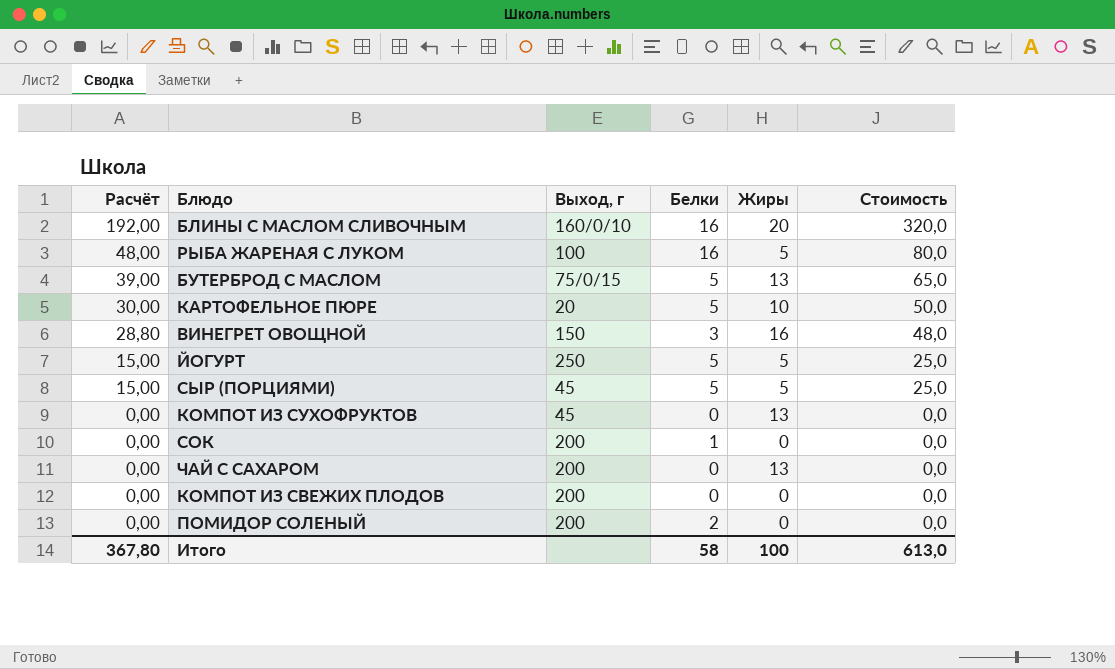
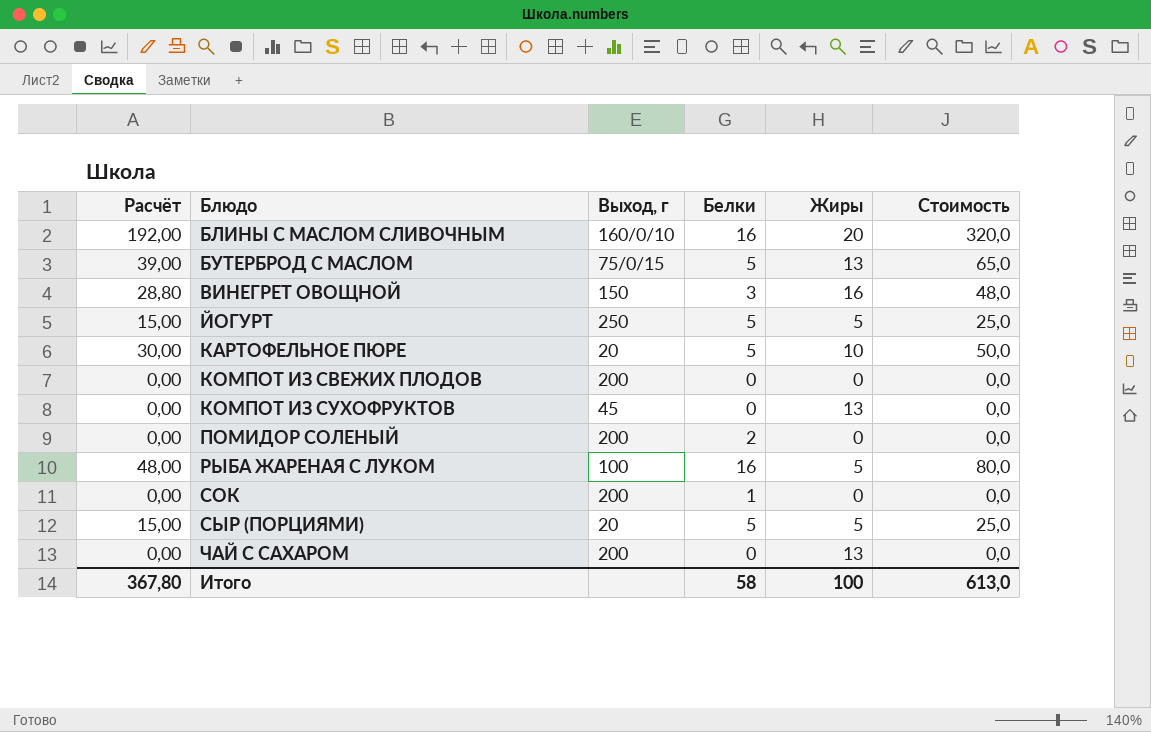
row order: Расчёт descending -> Блюдо ascending
СЫР (ПОРЦИЯМИ) | Выход, г: 45 -> 20

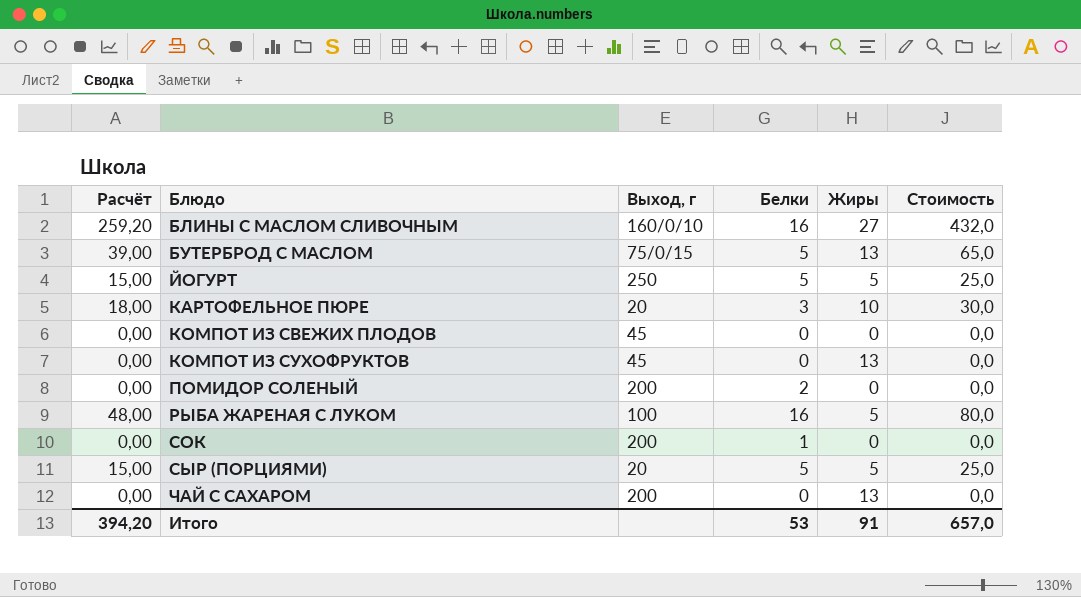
row ВИНЕГРЕТ ОВОЩНОЙ: 28,80 | 150 | 3 | 16 | 48,0 -> none
БЛИНЫ С МАСЛОМ СЛИВОЧНЫМ | Расчёт: 192,00 -> 259,20
БЛИНЫ С МАСЛОМ СЛИВОЧНЫМ | Жиры: 20 -> 27
БЛИНЫ С МАСЛОМ СЛИВОЧНЫМ | Стоимость: 320,0 -> 432,0
КАРТОФЕЛЬНОЕ ПЮРЕ | Расчёт: 30,00 -> 18,00
КАРТОФЕЛЬНОЕ ПЮРЕ | Белки: 5 -> 3
КАРТОФЕЛЬНОЕ ПЮРЕ | Стоимость: 50,0 -> 30,0
КОМПОТ ИЗ СВЕЖИХ ПЛОДОВ | Выход, г: 200 -> 45
Итого | Расчёт: 367,80 -> 394,20
Итого | Белки: 58 -> 53
Итого | Жиры: 100 -> 91
Итого | Стоимость: 613,0 -> 657,0

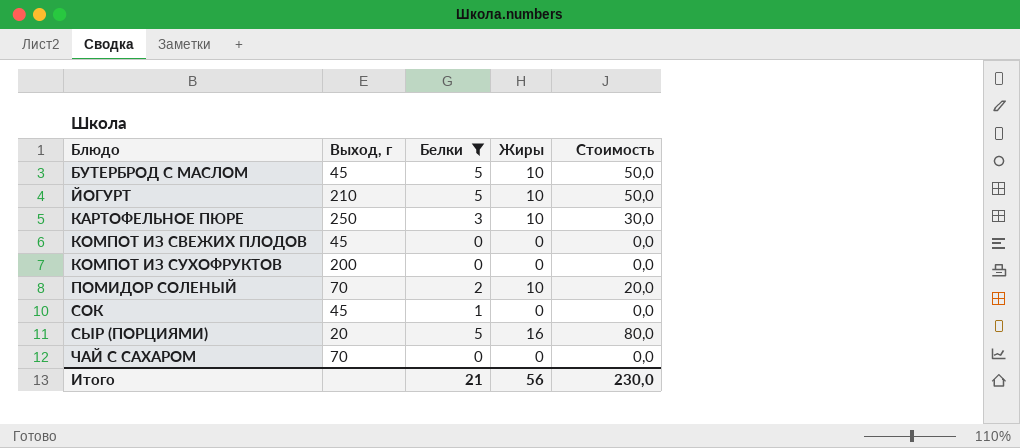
filter: none -> Белки != 16
column Расчёт | formula: [Стоимость] * 0,6 -> none
БУТЕРБРОД С МАСЛОМ | Выход, г: 75/0/15 -> 45
БУТЕРБРОД С МАСЛОМ | Жиры: 13 -> 10
БУТЕРБРОД С МАСЛОМ | Стоимость: 65,0 -> 50,0
ЙОГУРТ | Выход, г: 250 -> 210
ЙОГУРТ | Жиры: 5 -> 10
ЙОГУРТ | Стоимость: 25,0 -> 50,0
КАРТОФЕЛЬНОЕ ПЮРЕ | Выход, г: 20 -> 250
КОМПОТ ИЗ СУХОФРУКТОВ | Выход, г: 45 -> 200
КОМПОТ ИЗ СУХОФРУКТОВ | Жиры: 13 -> 0
ПОМИДОР СОЛЕНЫЙ | Выход, г: 200 -> 70
ПОМИДОР СОЛЕНЫЙ | Жиры: 0 -> 10
ПОМИДОР СОЛЕНЫЙ | Стоимость: 0,0 -> 20,0
СОК | Выход, г: 200 -> 45
СЫР (ПОРЦИЯМИ) | Жиры: 5 -> 16
СЫР (ПОРЦИЯМИ) | Стоимость: 25,0 -> 80,0
ЧАЙ С САХАРОМ | Выход, г: 200 -> 70
ЧАЙ С САХАРОМ | Жиры: 13 -> 0
Итого | Белки: 53 -> 21
Итого | Жиры: 91 -> 56
Итого | Стоимость: 657,0 -> 230,0

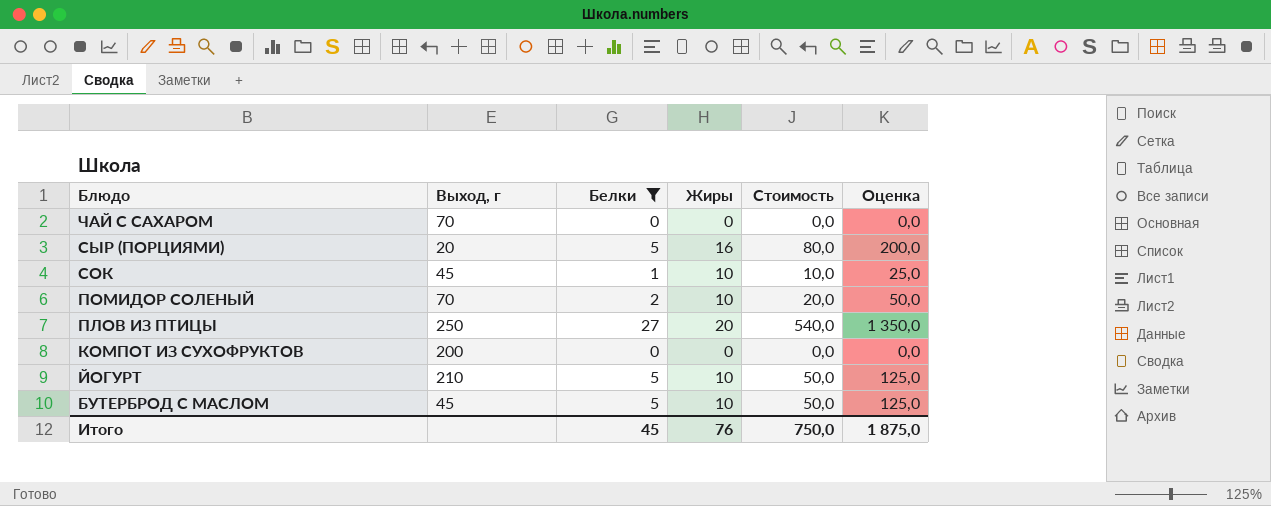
row order: Блюдо ascending -> Блюдо descending
column Оценка | formula: none -> [Стоимость] * 2,5
row КАРТОФЕЛЬНОЕ ПЮРЕ: 250 | 3 | 10 | 30,0 -> none
row КОМПОТ ИЗ СВЕЖИХ ПЛОДОВ: 45 | 0 | 0 | 0,0 -> none
СОК | Жиры: 0 -> 10
СОК | Стоимость: 0,0 -> 10,0
row ПЛОВ ИЗ ПТИЦЫ: none -> 250 | 27 | 20 | 540,0 | 1 350,0
Итого | Белки: 21 -> 45
Итого | Жиры: 56 -> 76
Итого | Стоимость: 230,0 -> 750,0

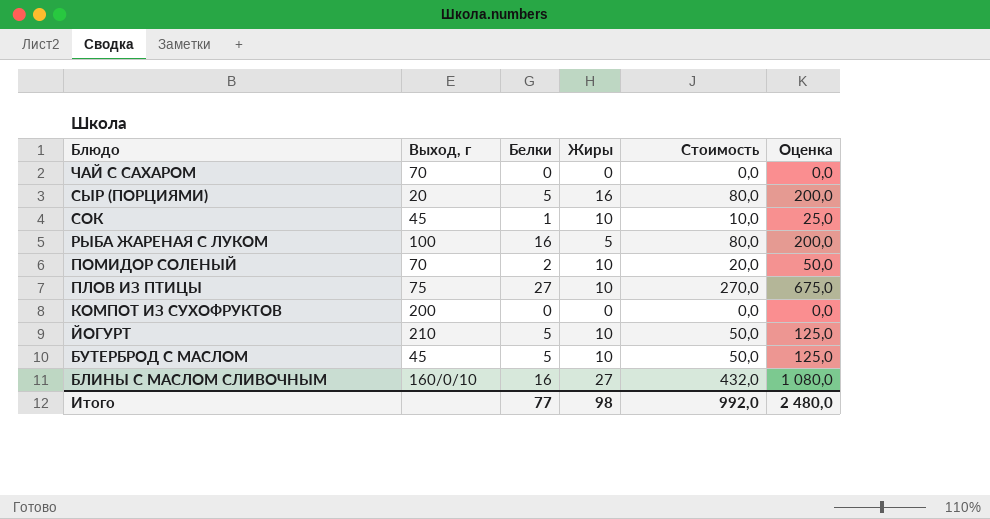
filter: Белки != 16 -> none
ПЛОВ ИЗ ПТИЦЫ | Выход, г: 250 -> 75
ПЛОВ ИЗ ПТИЦЫ | Жиры: 20 -> 10
ПЛОВ ИЗ ПТИЦЫ | Стоимость: 540,0 -> 270,0
ПЛОВ ИЗ ПТИЦЫ | Оценка: 1 350,0 -> 675,0
Итого | Белки: 45 -> 77
Итого | Жиры: 76 -> 98
Итого | Стоимость: 750,0 -> 992,0
Итого | Оценка: 1 875,0 -> 2 480,0

